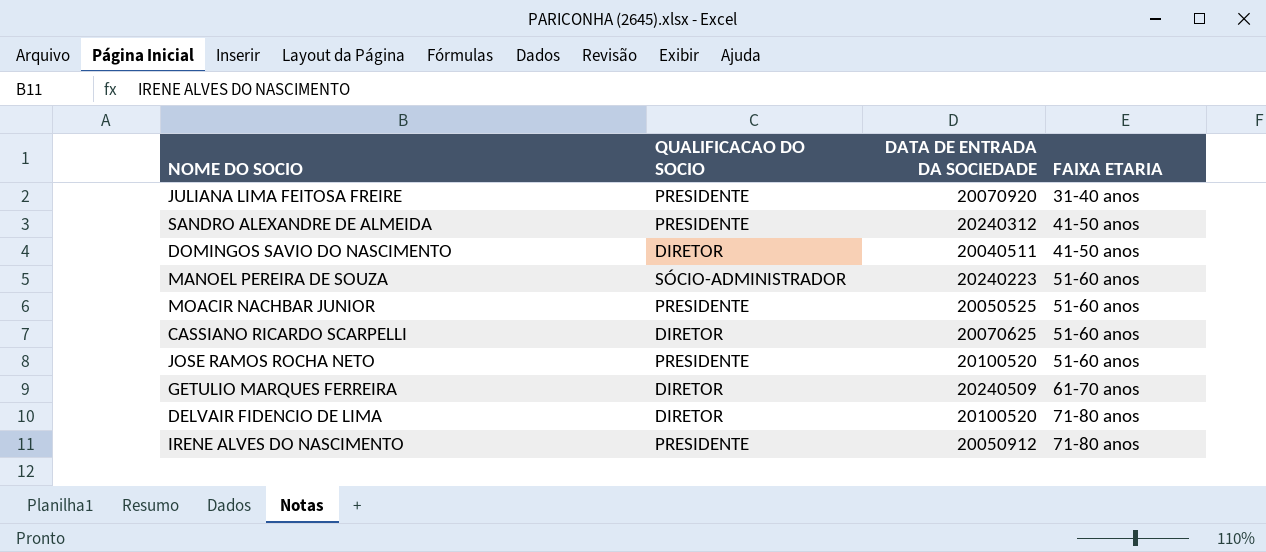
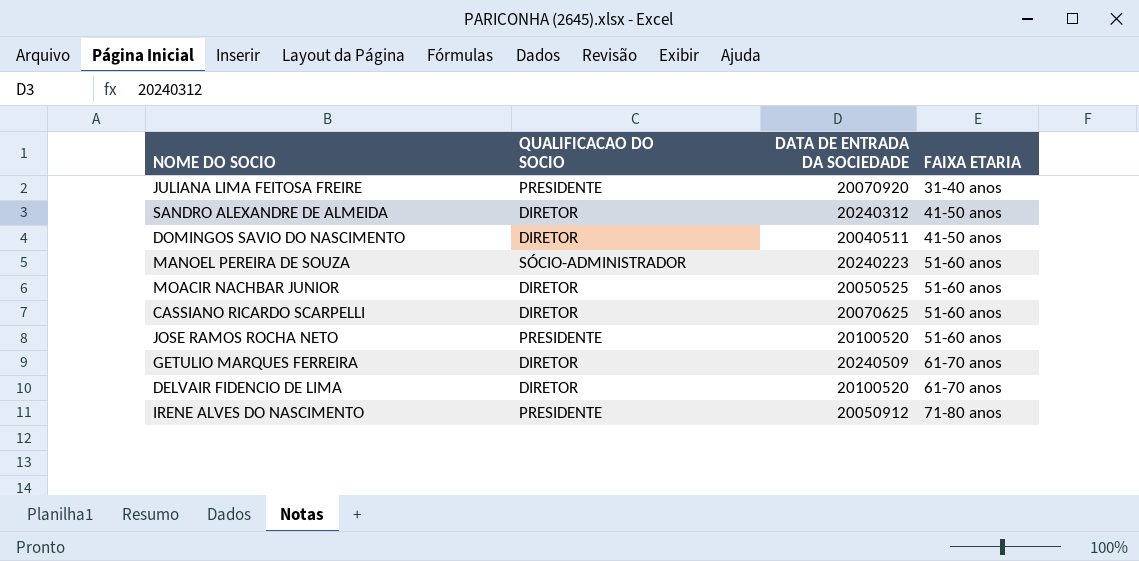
SANDRO ALEXANDRE DE ALMEIDA | QUALIFICACAO DO SOCIO: PRESIDENTE -> DIRETOR
MOACIR NACHBAR JUNIOR | QUALIFICACAO DO SOCIO: PRESIDENTE -> DIRETOR
DELVAIR FIDENCIO DE LIMA | FAIXA ETARIA: 71-80 anos -> 61-70 anos

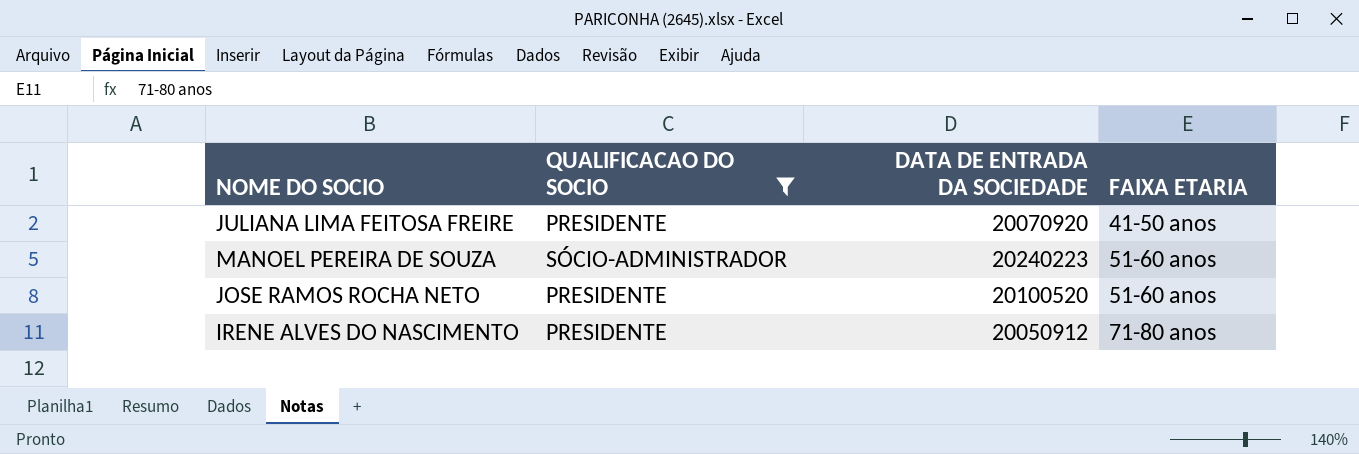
filter: none -> QUALIFICACAO DO SOCIO != DIRETOR
JULIANA LIMA FEITOSA FREIRE | FAIXA ETARIA: 31-40 anos -> 41-50 anos

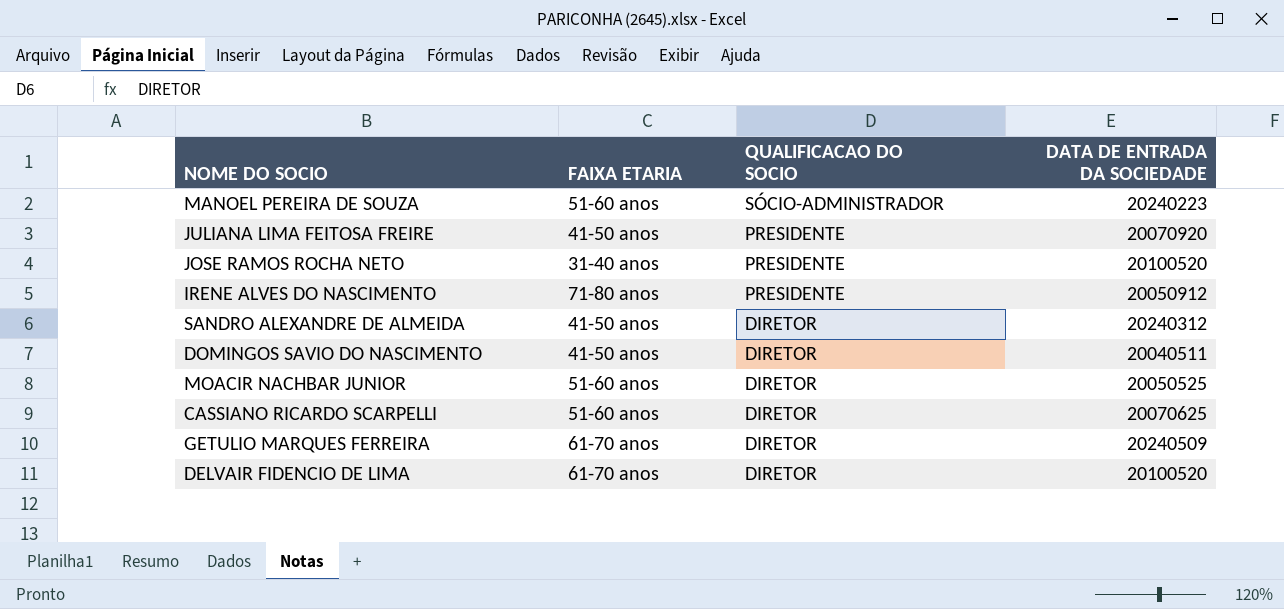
filter: QUALIFICACAO DO SOCIO != DIRETOR -> none
row order: FAIXA ETARIA ascending -> QUALIFICACAO DO SOCIO descending
column FAIXA ETARIA | position: 4 -> 2
JOSE RAMOS ROCHA NETO | FAIXA ETARIA: 51-60 anos -> 31-40 anos

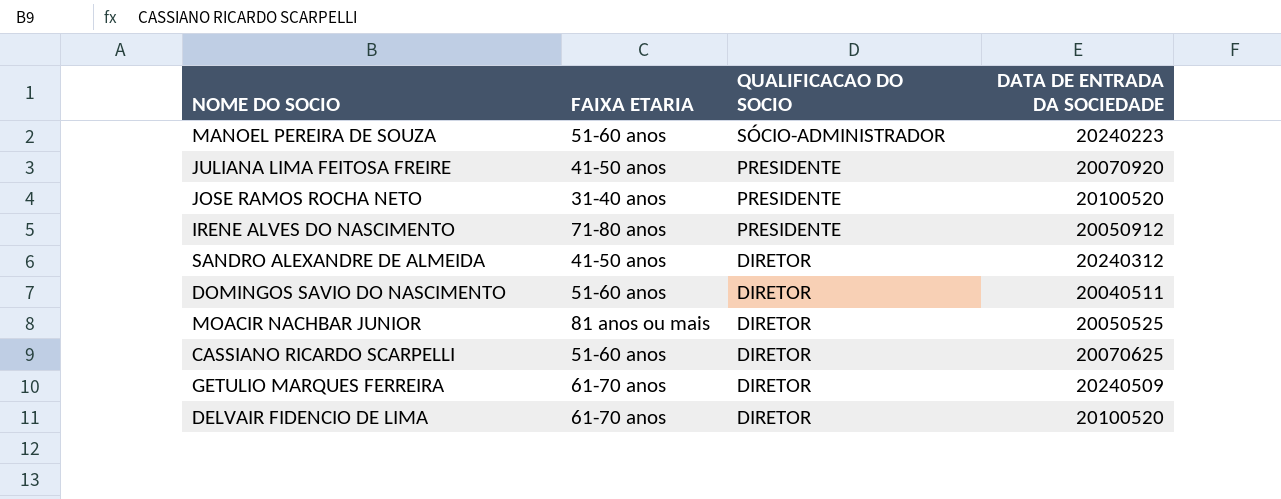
DOMINGOS SAVIO DO NASCIMENTO | FAIXA ETARIA: 41-50 anos -> 51-60 anos
MOACIR NACHBAR JUNIOR | FAIXA ETARIA: 51-60 anos -> 81 anos ou mais

